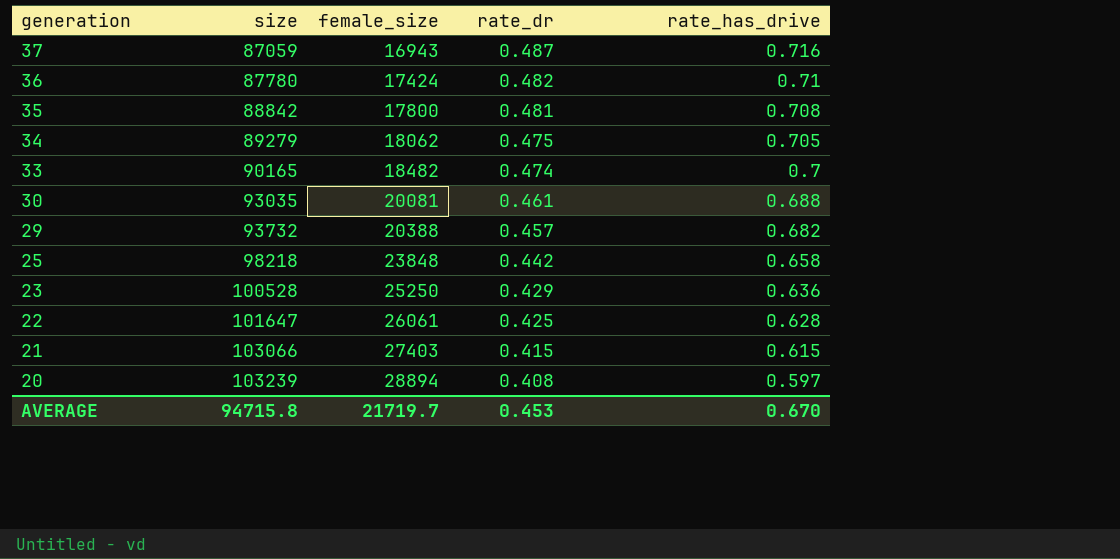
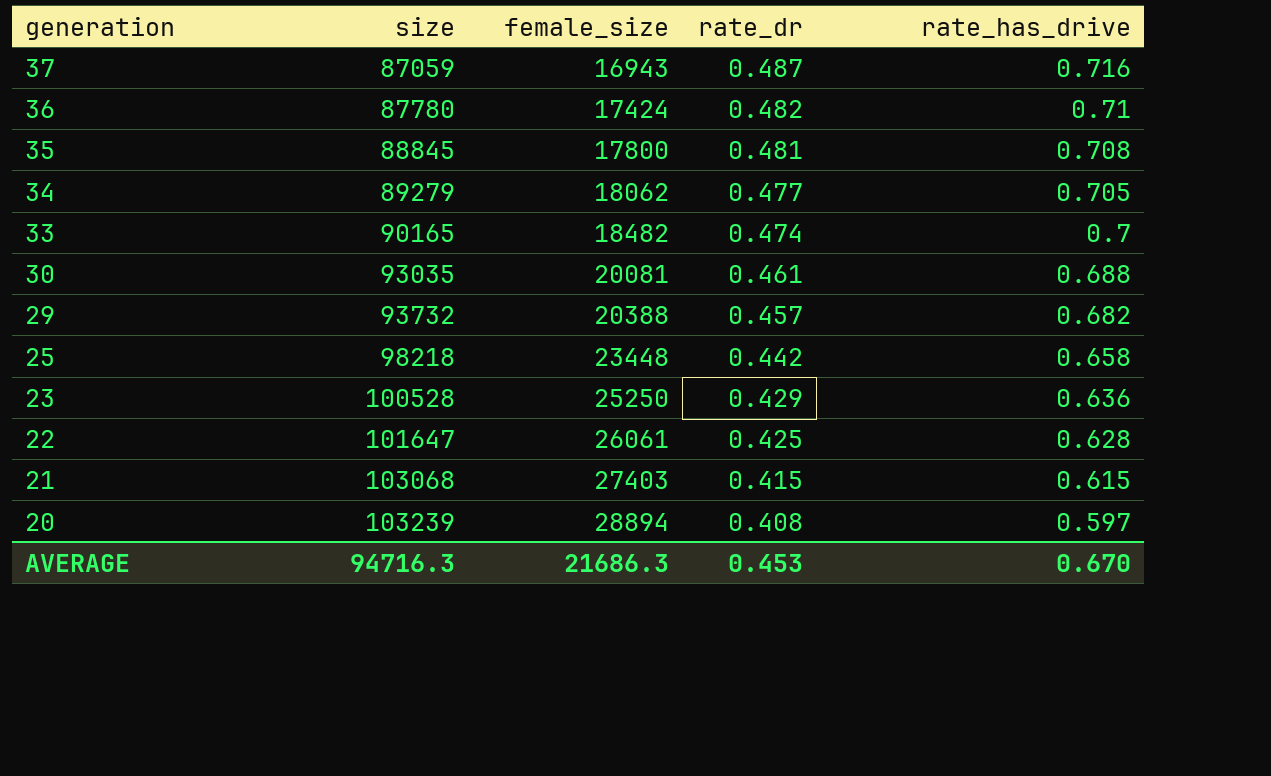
35 | size: 88842 -> 88845
34 | rate_dr: 0.475 -> 0.477
25 | female_size: 23848 -> 23448
21 | size: 103066 -> 103068
AVERAGE | size: 94715.8 -> 94716.3
AVERAGE | female_size: 21719.7 -> 21686.3

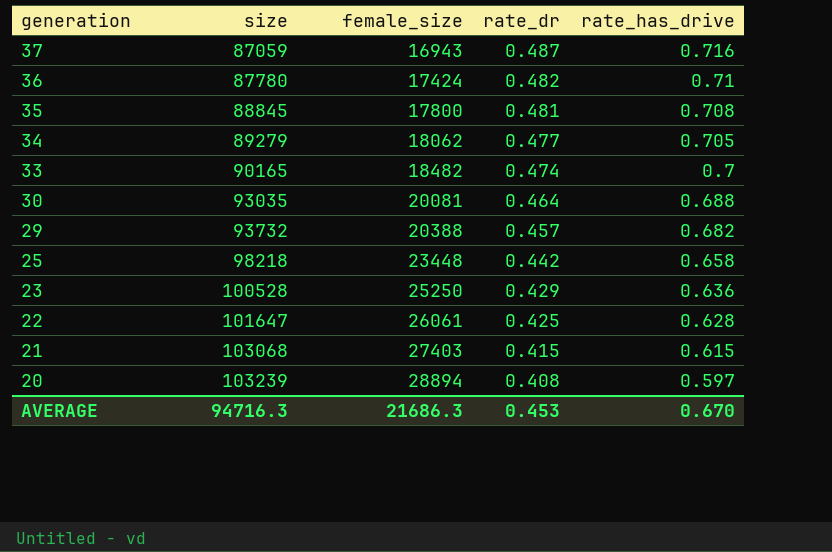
30 | rate_dr: 0.461 -> 0.464

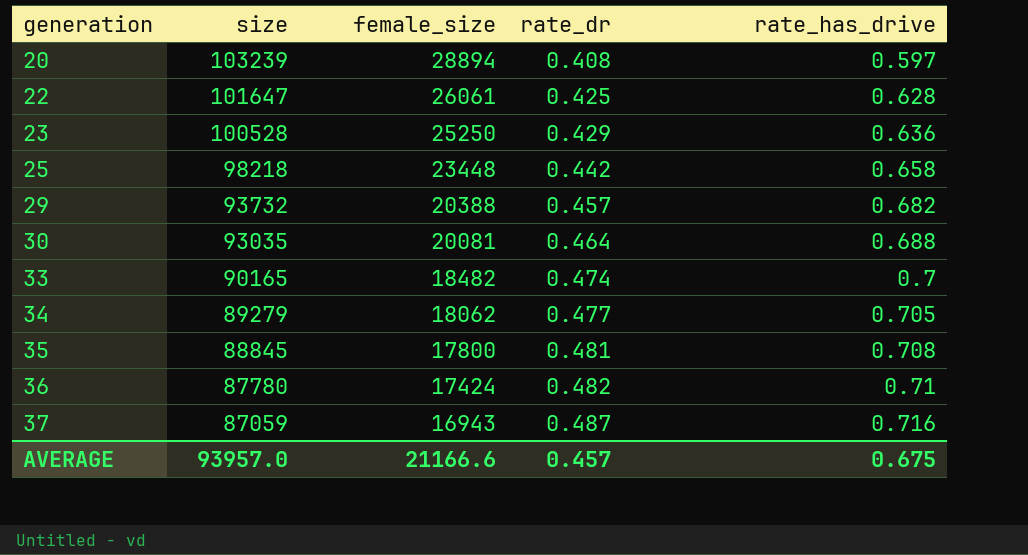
row order: generation descending -> generation ascending
row 21: 103068 | 27403 | 0.415 | 0.615 -> none
AVERAGE | size: 94716.3 -> 93957.0
AVERAGE | female_size: 21686.3 -> 21166.6
AVERAGE | rate_dr: 0.453 -> 0.457
AVERAGE | rate_has_drive: 0.670 -> 0.675

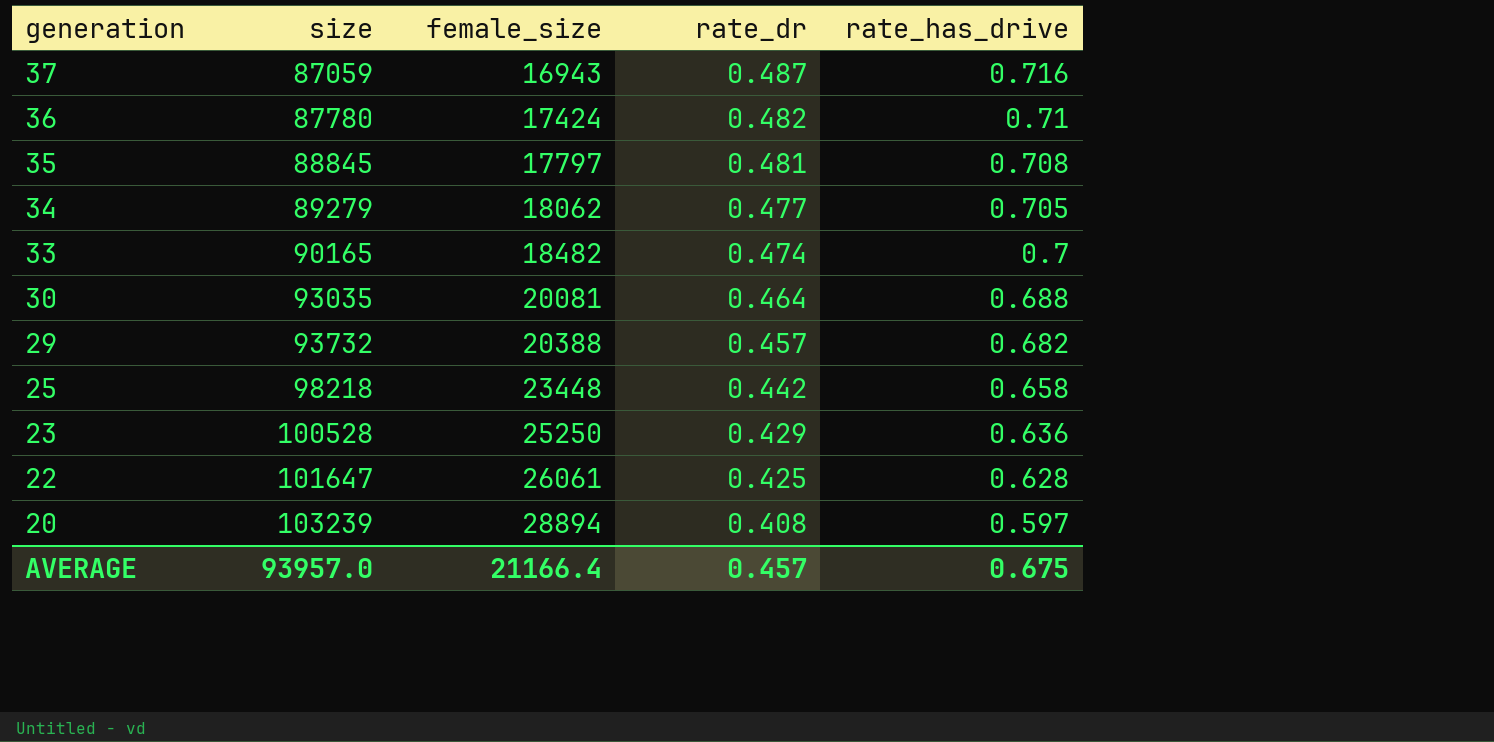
row order: generation ascending -> generation descending
35 | female_size: 17800 -> 17797
AVERAGE | female_size: 21166.6 -> 21166.4

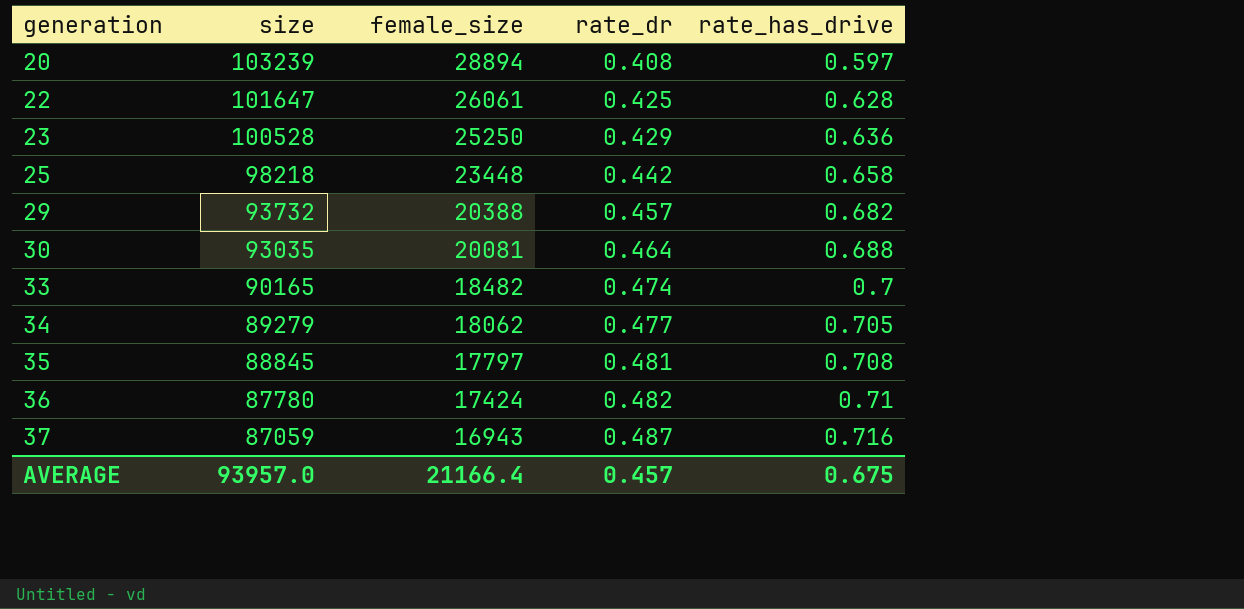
row order: generation descending -> generation ascending

